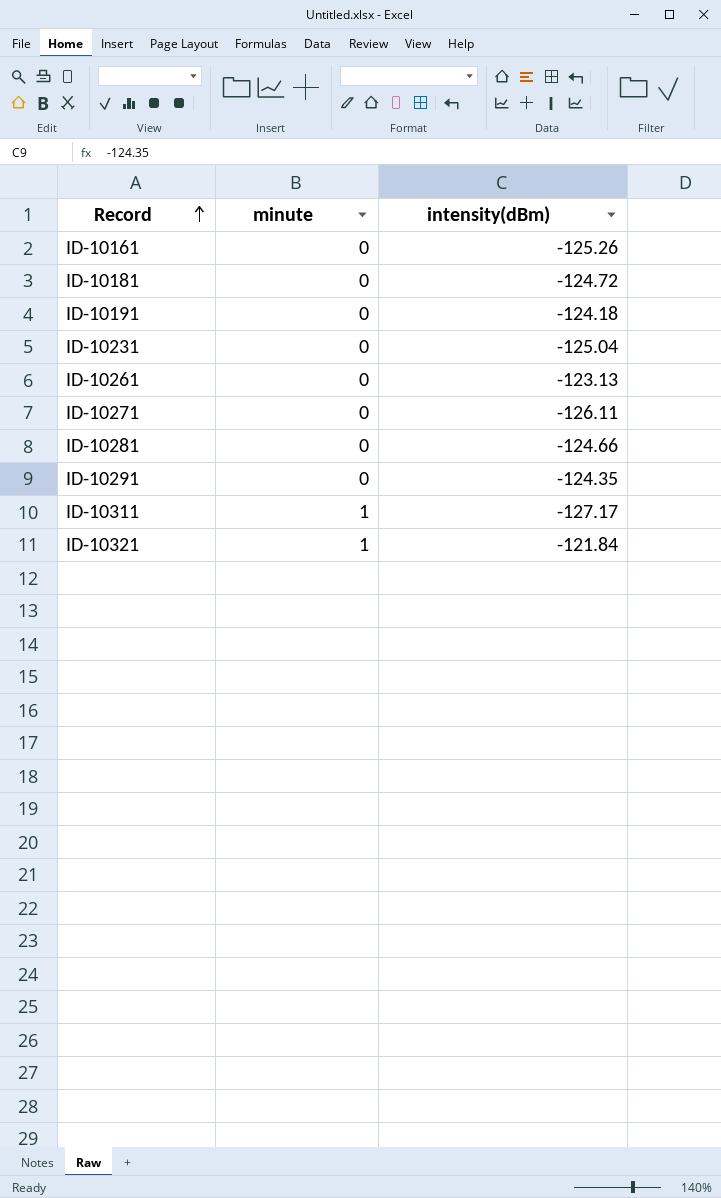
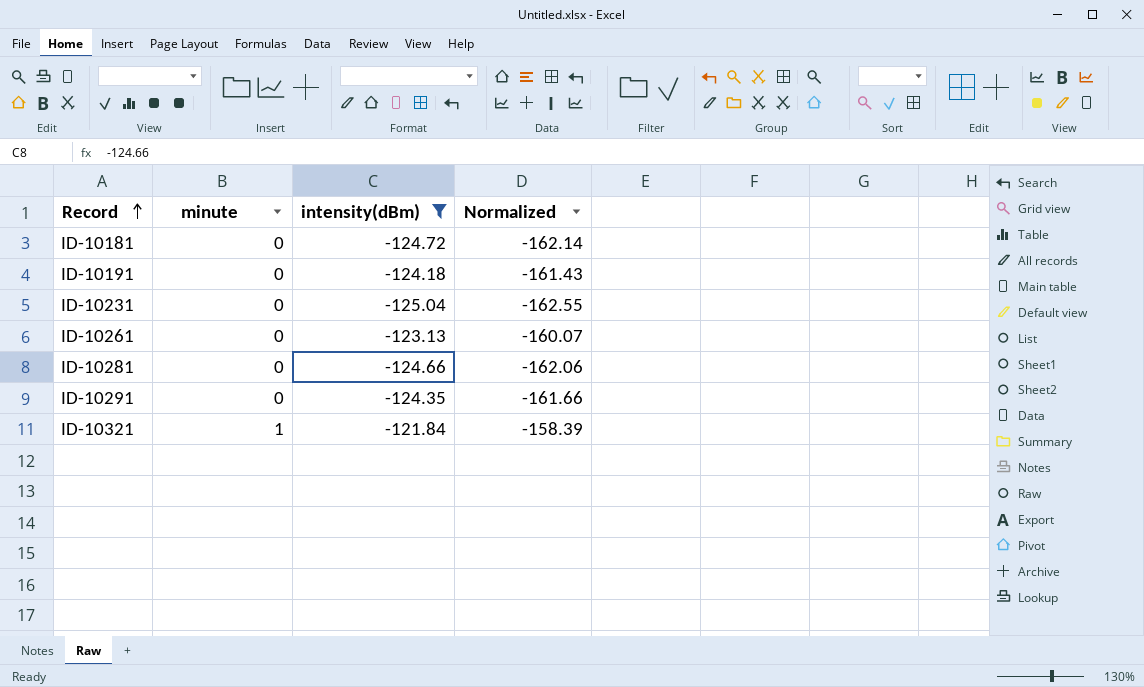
filter: none -> intensity(dBm) >= -125.04
column Normalized | formula: none -> [intensity(dBm)] * 1.3

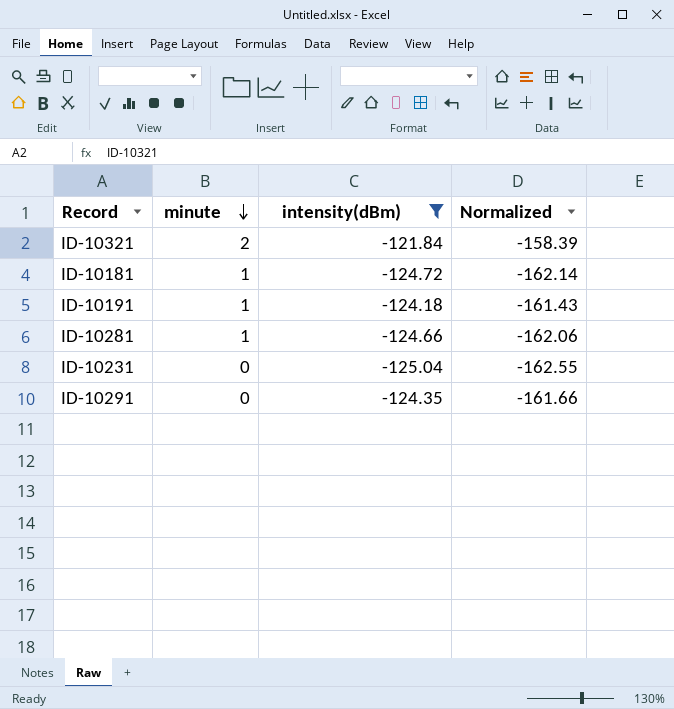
row order: Record ascending -> minute descending
row ID-10261: 0 | -123.13 | -160.07 -> none
ID-10321 | minute: 1 -> 2
ID-10181 | minute: 0 -> 1
ID-10191 | minute: 0 -> 1
ID-10281 | minute: 0 -> 1

